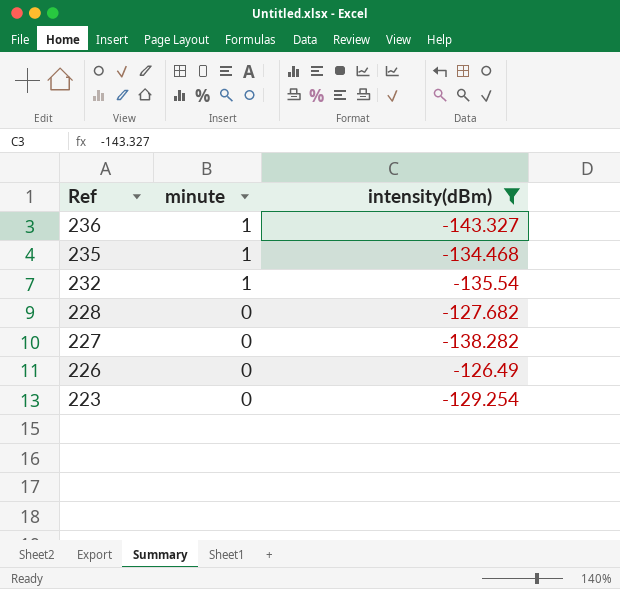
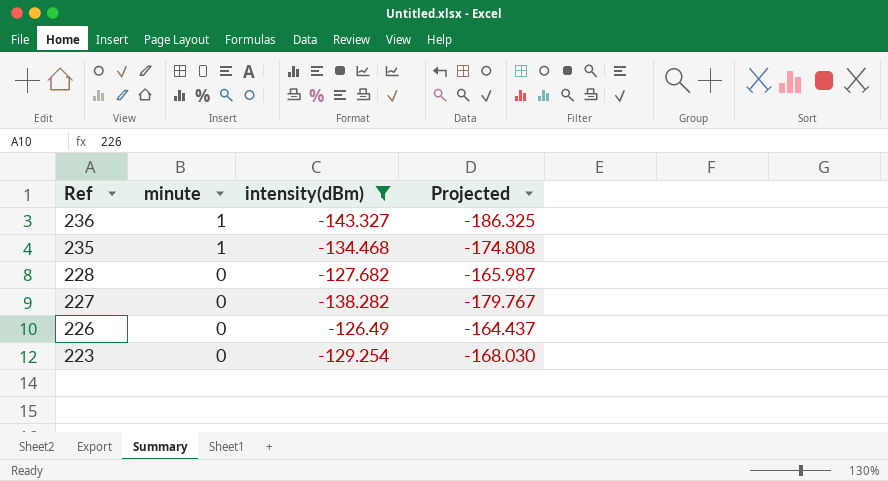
column Projected | formula: none -> [intensity(dBm)] * 1.3
row 232: 1 | -135.54 -> none

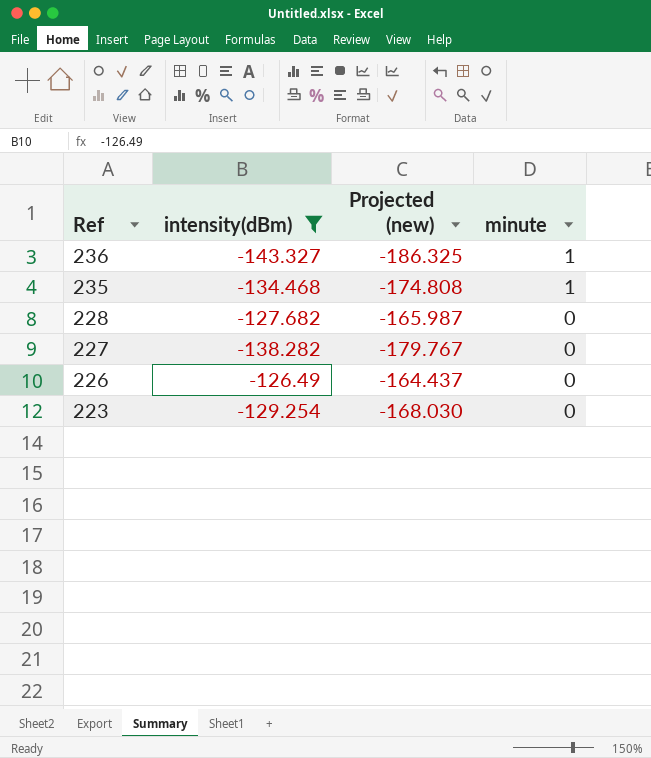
column name: Projected -> Projected (new)
column minute | position: 2 -> 4

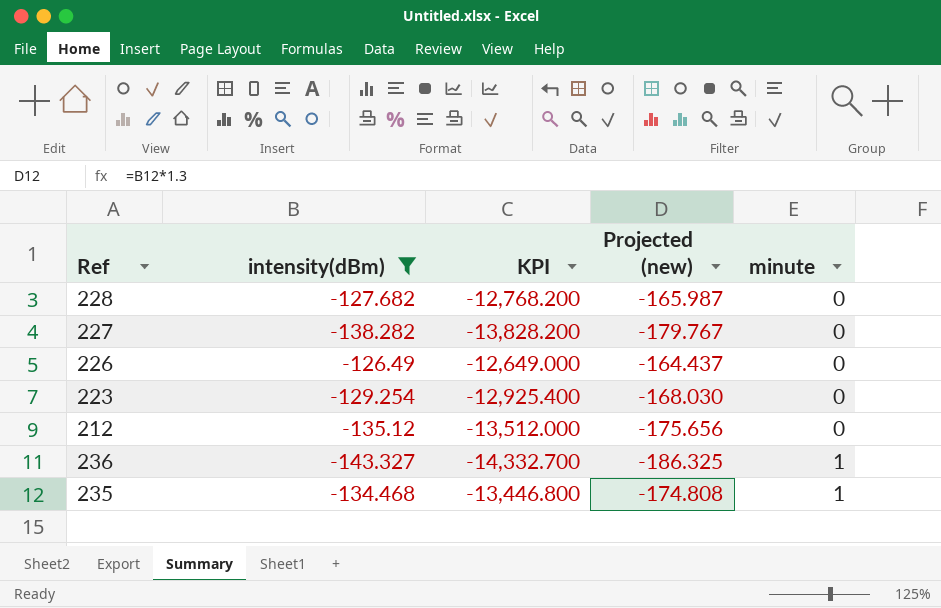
row order: Ref descending -> minute ascending
column KPI | formula: none -> [intensity(dBm)] * 100
row 212: none -> -135.12 | -13,512.000 | -175.656 | 0

